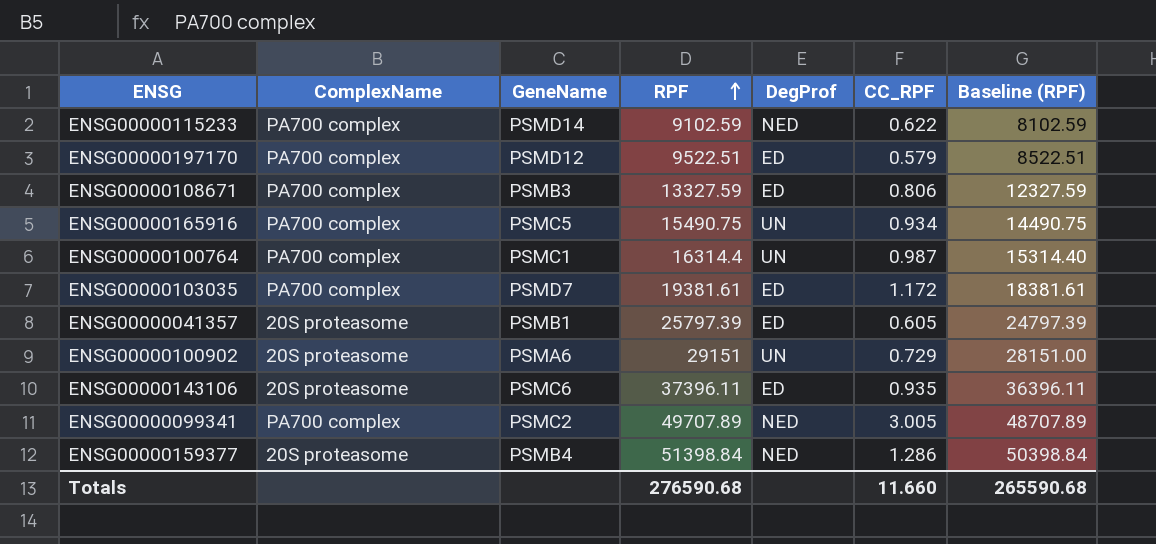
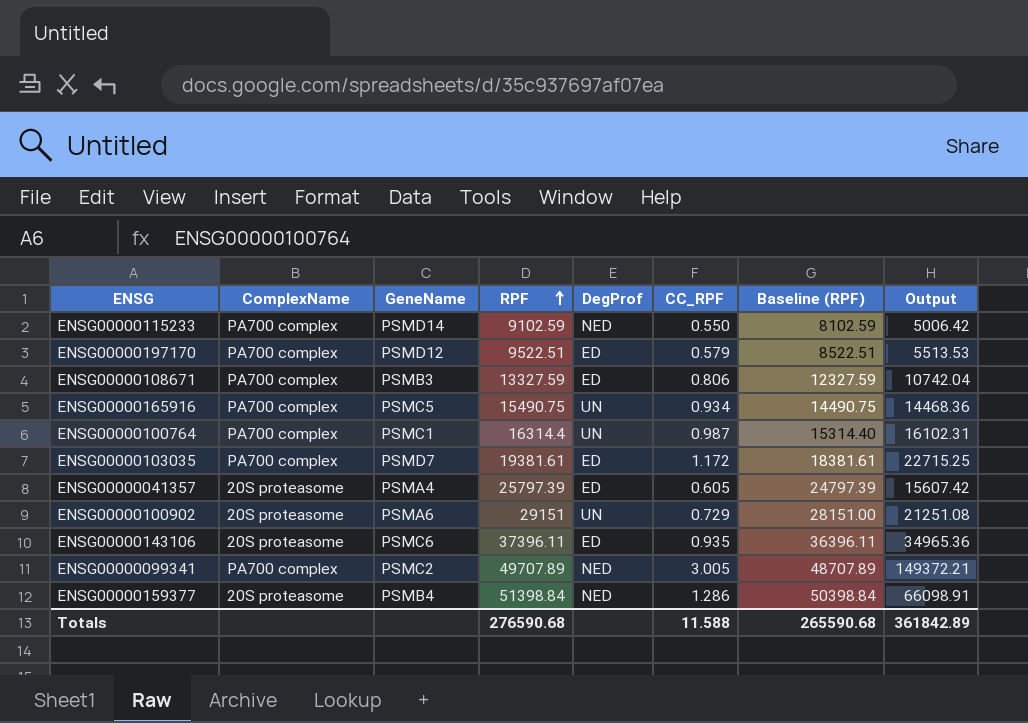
column Output | formula: none -> [RPF] * [CC_RPF]
ENSG00000115233 | CC_RPF: 0.622 -> 0.550
ENSG00000041357 | GeneName: PSMB1 -> PSMA4
Totals | CC_RPF: 11.660 -> 11.588

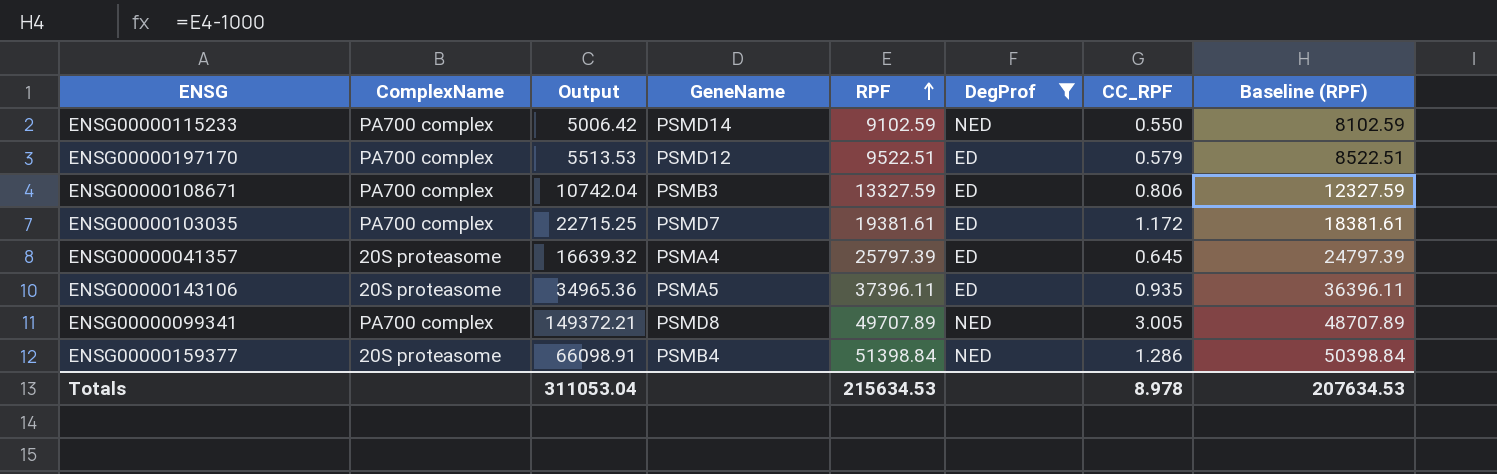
filter: none -> DegProf != UN
column Output | position: 8 -> 3
ENSG00000041357 | Output: 15607.42 -> 16639.32
ENSG00000041357 | CC_RPF: 0.605 -> 0.645
ENSG00000143106 | GeneName: PSMC6 -> PSMA5
ENSG00000099341 | GeneName: PSMC2 -> PSMD8
Totals | Output: 361842.89 -> 311053.04
Totals | RPF: 276590.68 -> 215634.53
Totals | CC_RPF: 11.588 -> 8.978
Totals | Baseline (RPF): 265590.68 -> 207634.53

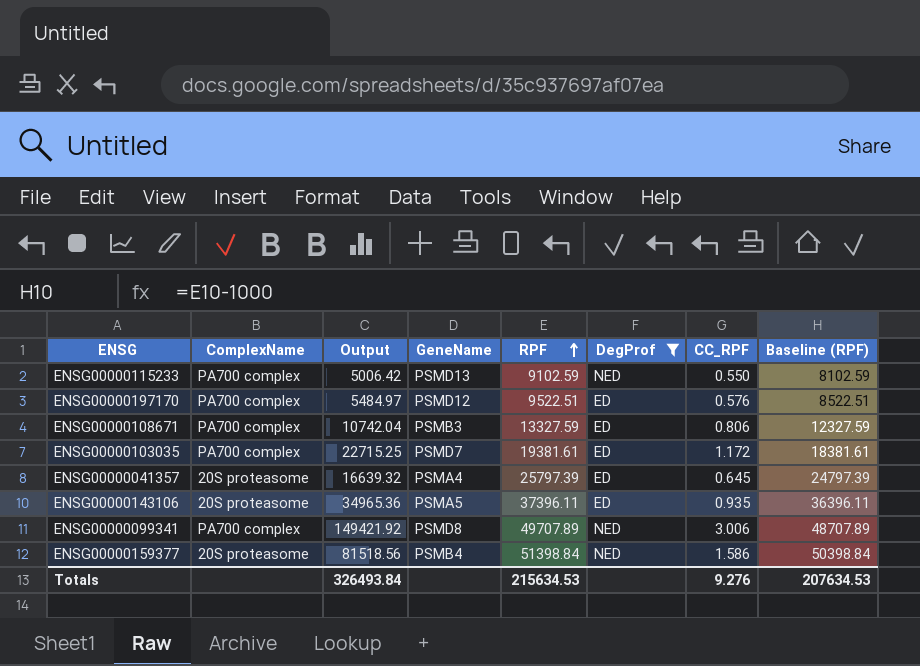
ENSG00000115233 | GeneName: PSMD14 -> PSMD13
ENSG00000197170 | Output: 5513.53 -> 5484.97
ENSG00000197170 | CC_RPF: 0.579 -> 0.576
ENSG00000099341 | Output: 149372.21 -> 149421.92
ENSG00000099341 | CC_RPF: 3.005 -> 3.006
ENSG00000159377 | Output: 66098.91 -> 81518.56
ENSG00000159377 | CC_RPF: 1.286 -> 1.586
Totals | Output: 311053.04 -> 326493.84
Totals | CC_RPF: 8.978 -> 9.276

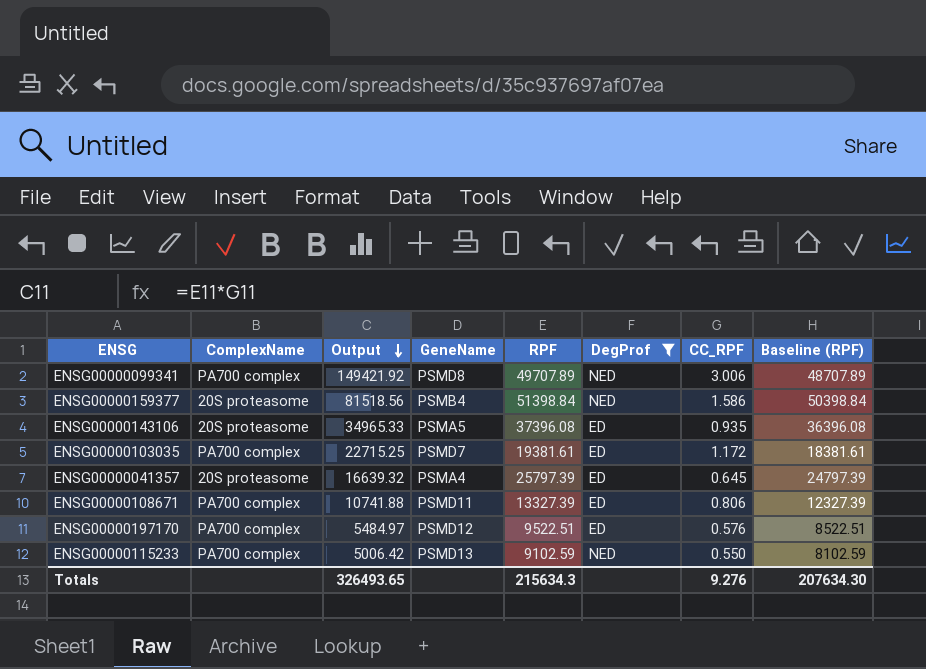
row order: RPF ascending -> Output descending
ENSG00000143106 | Output: 34965.36 -> 34965.33
ENSG00000143106 | RPF: 37396.11 -> 37396.08
ENSG00000143106 | Baseline (RPF): 36396.11 -> 36396.08
ENSG00000108671 | Output: 10742.04 -> 10741.88
ENSG00000108671 | GeneName: PSMB3 -> PSMD11
ENSG00000108671 | RPF: 13327.59 -> 13327.39
ENSG00000108671 | Baseline (RPF): 12327.59 -> 12327.39
Totals | Output: 326493.84 -> 326493.65
Totals | RPF: 215634.53 -> 215634.3
Totals | Baseline (RPF): 207634.53 -> 207634.30

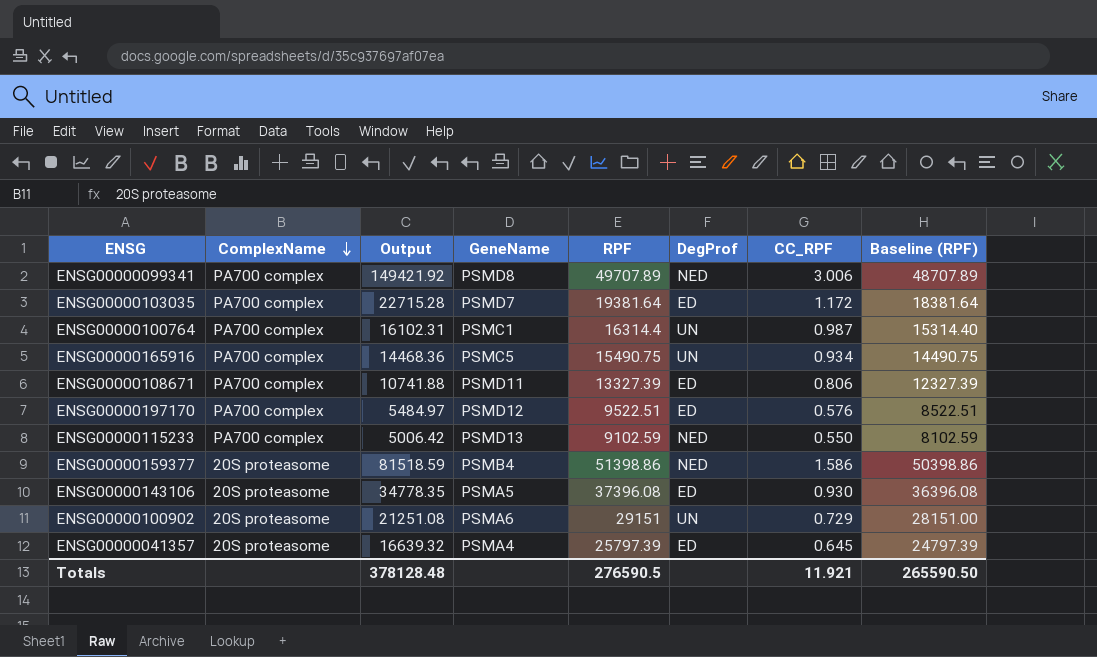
filter: DegProf != UN -> none
row order: Output descending -> ComplexName descending
ENSG00000103035 | Output: 22715.25 -> 22715.28
ENSG00000103035 | RPF: 19381.61 -> 19381.64
ENSG00000103035 | Baseline (RPF): 18381.61 -> 18381.64
ENSG00000159377 | Output: 81518.56 -> 81518.59
ENSG00000159377 | RPF: 51398.84 -> 51398.86
ENSG00000159377 | Baseline (RPF): 50398.84 -> 50398.86
ENSG00000143106 | Output: 34965.33 -> 34778.35
ENSG00000143106 | CC_RPF: 0.935 -> 0.930
Totals | Output: 326493.65 -> 378128.48
Totals | RPF: 215634.3 -> 276590.5
Totals | CC_RPF: 9.276 -> 11.921
Totals | Baseline (RPF): 207634.30 -> 265590.50

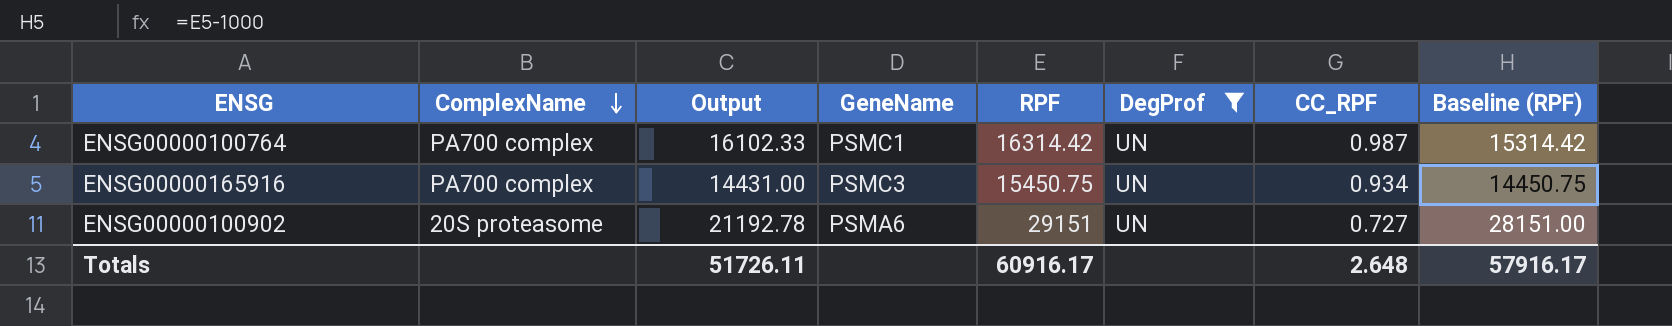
filter: none -> DegProf = UN
ENSG00000100764 | Output: 16102.31 -> 16102.33
ENSG00000100764 | RPF: 16314.4 -> 16314.42
ENSG00000100764 | Baseline (RPF): 15314.40 -> 15314.42
ENSG00000165916 | Output: 14468.36 -> 14431.00
ENSG00000165916 | GeneName: PSMC5 -> PSMC3
ENSG00000165916 | RPF: 15490.75 -> 15450.75
ENSG00000165916 | Baseline (RPF): 14490.75 -> 14450.75
ENSG00000100902 | Output: 21251.08 -> 21192.78
ENSG00000100902 | CC_RPF: 0.729 -> 0.727
Totals | Output: 378128.48 -> 51726.11
Totals | RPF: 276590.5 -> 60916.17
Totals | CC_RPF: 11.921 -> 2.648
Totals | Baseline (RPF): 265590.50 -> 57916.17

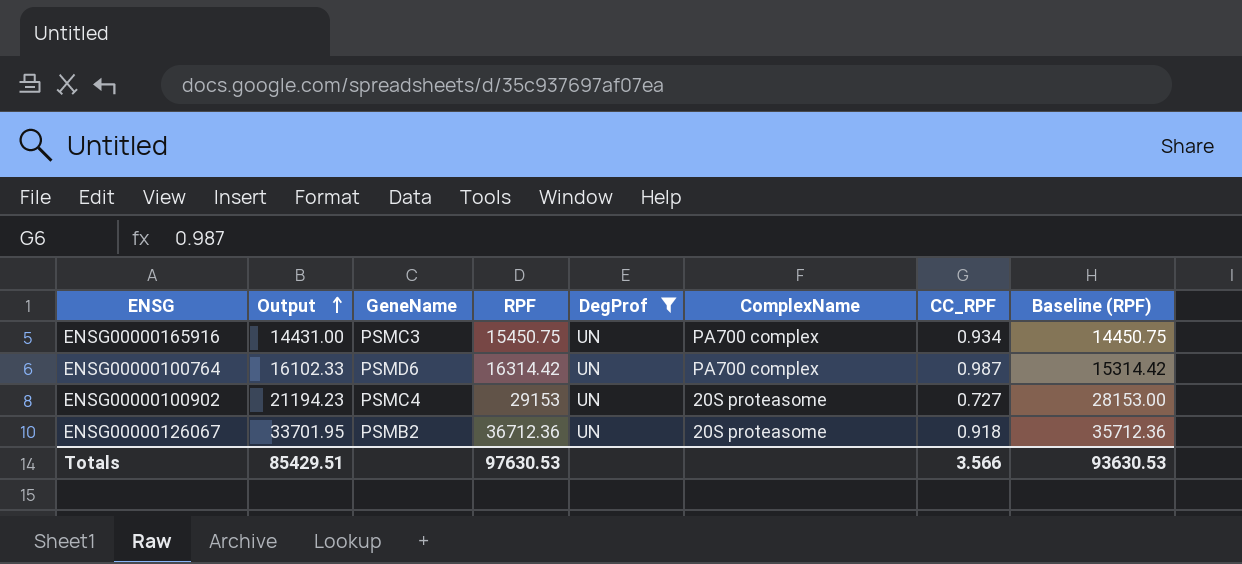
row order: ComplexName descending -> Output ascending
column ComplexName | position: 2 -> 6
ENSG00000100764 | GeneName: PSMC1 -> PSMD6
ENSG00000100902 | Output: 21192.78 -> 21194.23
ENSG00000100902 | GeneName: PSMA6 -> PSMC4
ENSG00000100902 | RPF: 29151 -> 29153
ENSG00000100902 | Baseline (RPF): 28151.00 -> 28153.00
row ENSG00000126067: none -> 33701.95 | PSMB2 | 36712.36 | UN | 20S proteasome | 0.918 | 35712.36
Totals | Output: 51726.11 -> 85429.51
Totals | RPF: 60916.17 -> 97630.53
Totals | CC_RPF: 2.648 -> 3.566
Totals | Baseline (RPF): 57916.17 -> 93630.53

